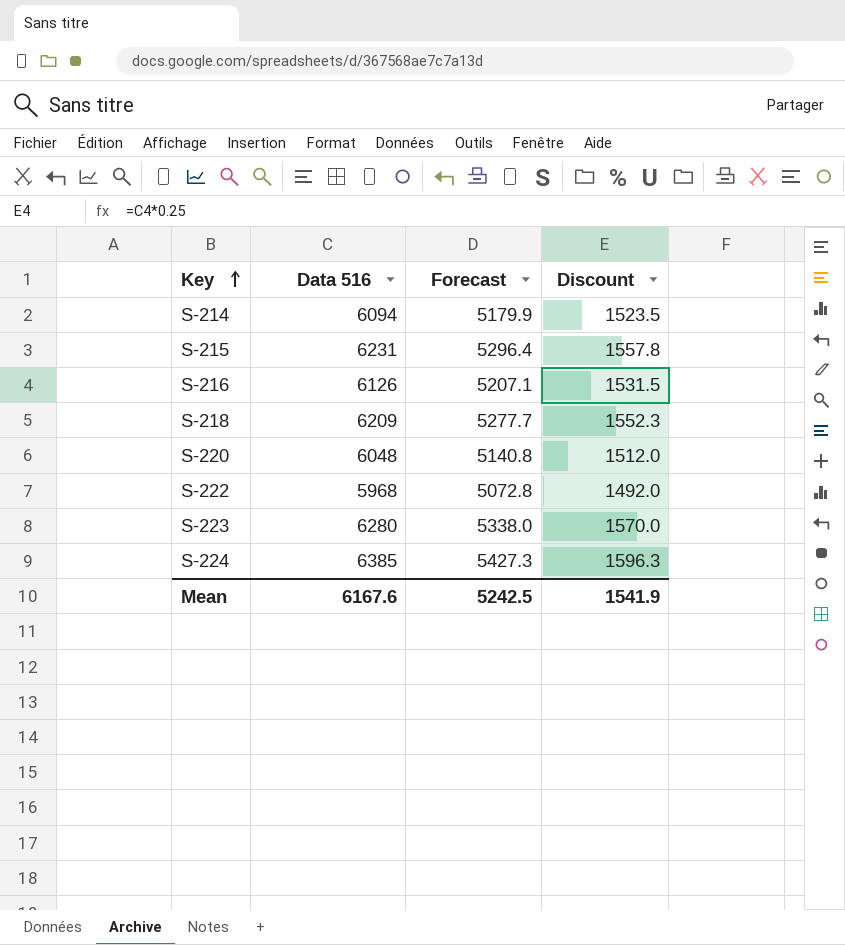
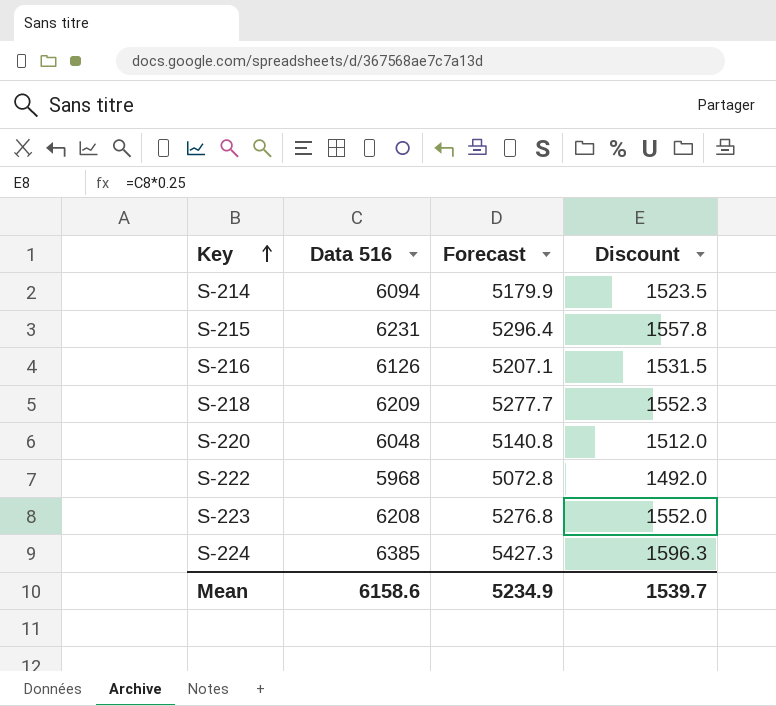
S-223 | Data 516: 6280 -> 6208
S-223 | Forecast: 5338.0 -> 5276.8
S-223 | Discount: 1570.0 -> 1552.0
Mean | Data 516: 6167.6 -> 6158.6
Mean | Forecast: 5242.5 -> 5234.9
Mean | Discount: 1541.9 -> 1539.7

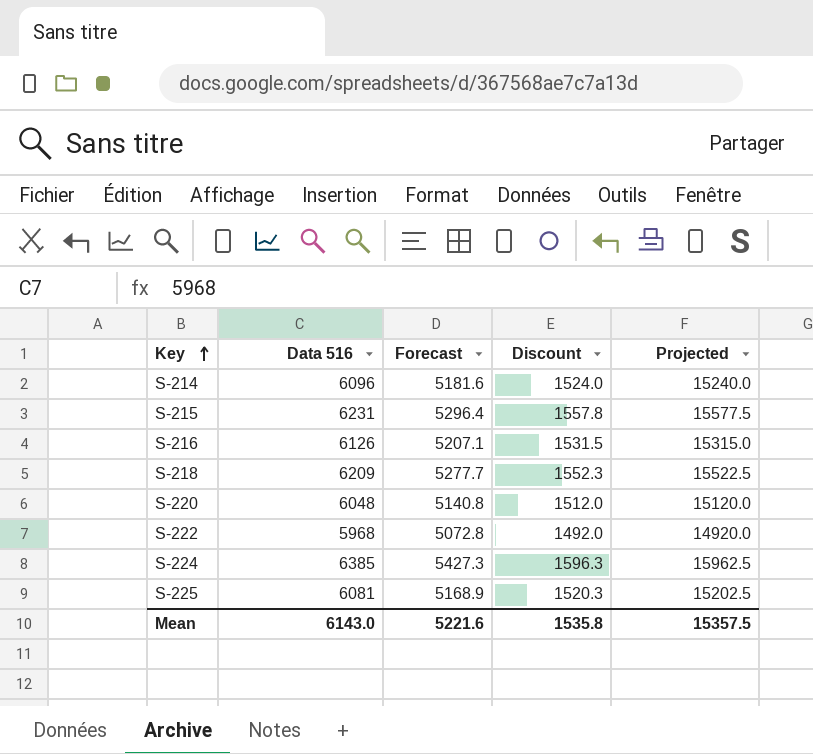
column Projected | formula: none -> [Data 516] * 2.5
row S-223: 6208 | 5276.8 | 1552.0 -> none
S-214 | Data 516: 6094 -> 6096
S-214 | Forecast: 5179.9 -> 5181.6
S-214 | Discount: 1523.5 -> 1524.0
row S-225: none -> 6081 | 5168.9 | 1520.3 | 15202.5
Mean | Data 516: 6158.6 -> 6143.0
Mean | Forecast: 5234.9 -> 5221.6
Mean | Discount: 1539.7 -> 1535.8

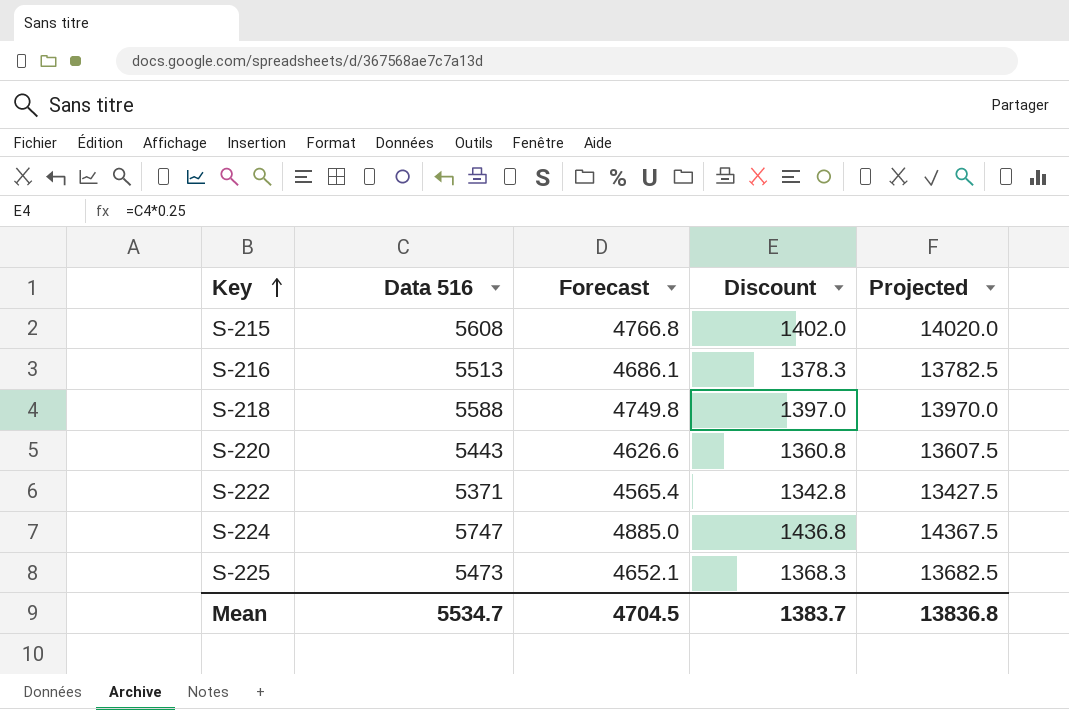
row S-214: 6096 | 5181.6 | 1524.0 | 15240.0 -> none
S-215 | Data 516: 6231 -> 5608
S-215 | Forecast: 5296.4 -> 4766.8
S-215 | Discount: 1557.8 -> 1402.0
S-215 | Projected: 15577.5 -> 14020.0
S-216 | Data 516: 6126 -> 5513
S-216 | Forecast: 5207.1 -> 4686.1
S-216 | Discount: 1531.5 -> 1378.3
S-216 | Projected: 15315.0 -> 13782.5
S-218 | Data 516: 6209 -> 5588
S-218 | Forecast: 5277.7 -> 4749.8
S-218 | Discount: 1552.3 -> 1397.0
S-218 | Projected: 15522.5 -> 13970.0
S-220 | Data 516: 6048 -> 5443
S-220 | Forecast: 5140.8 -> 4626.6
S-220 | Discount: 1512.0 -> 1360.8
S-220 | Projected: 15120.0 -> 13607.5
S-222 | Data 516: 5968 -> 5371
S-222 | Forecast: 5072.8 -> 4565.4
S-222 | Discount: 1492.0 -> 1342.8
S-222 | Projected: 14920.0 -> 13427.5
S-224 | Data 516: 6385 -> 5747
S-224 | Forecast: 5427.3 -> 4885.0
S-224 | Discount: 1596.3 -> 1436.8
S-224 | Projected: 15962.5 -> 14367.5
S-225 | Data 516: 6081 -> 5473
S-225 | Forecast: 5168.9 -> 4652.1
S-225 | Discount: 1520.3 -> 1368.3
S-225 | Projected: 15202.5 -> 13682.5
Mean | Data 516: 6143.0 -> 5534.7
Mean | Forecast: 5221.6 -> 4704.5
Mean | Discount: 1535.8 -> 1383.7
Mean | Projected: 15357.5 -> 13836.8

